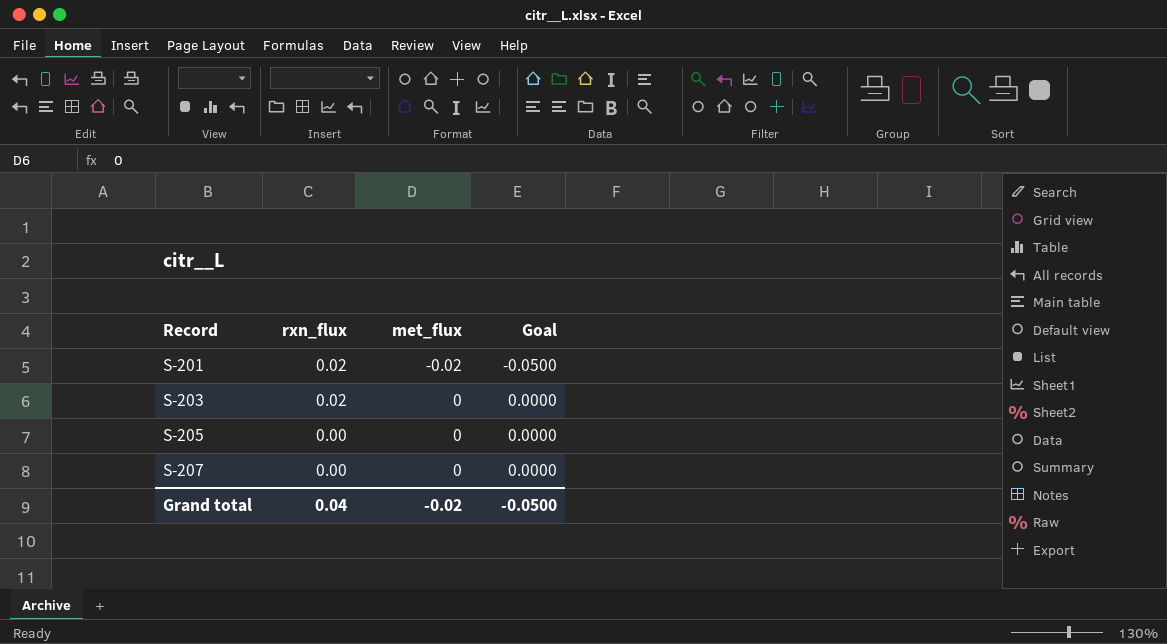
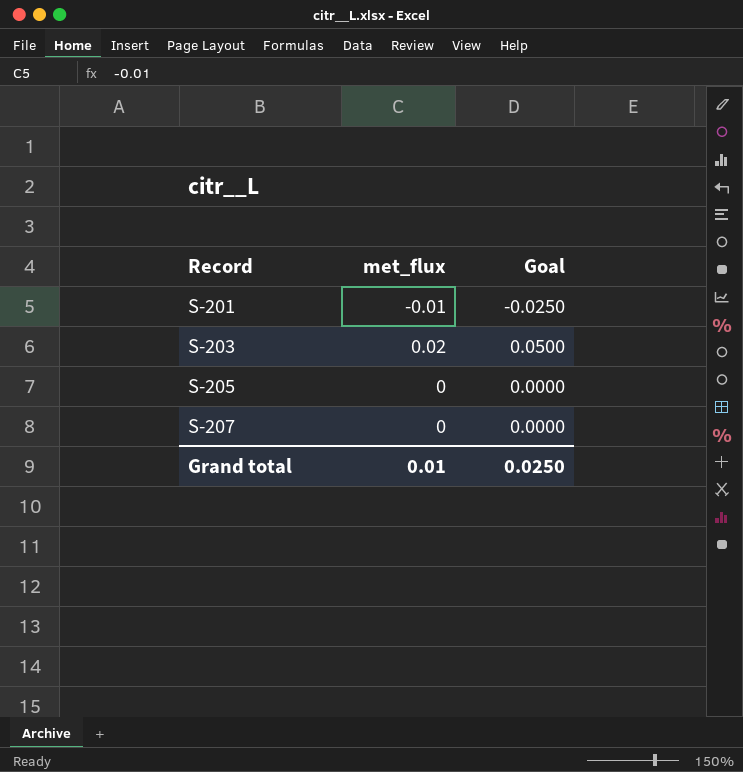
column rxn_flux | position: 2 -> none
S-201 | met_flux: -0.02 -> -0.01
S-201 | Goal: -0.0500 -> -0.0250
S-203 | met_flux: 0 -> 0.02
S-203 | Goal: 0.0000 -> 0.0500
Grand total | met_flux: -0.02 -> 0.01
Grand total | Goal: -0.0500 -> 0.0250

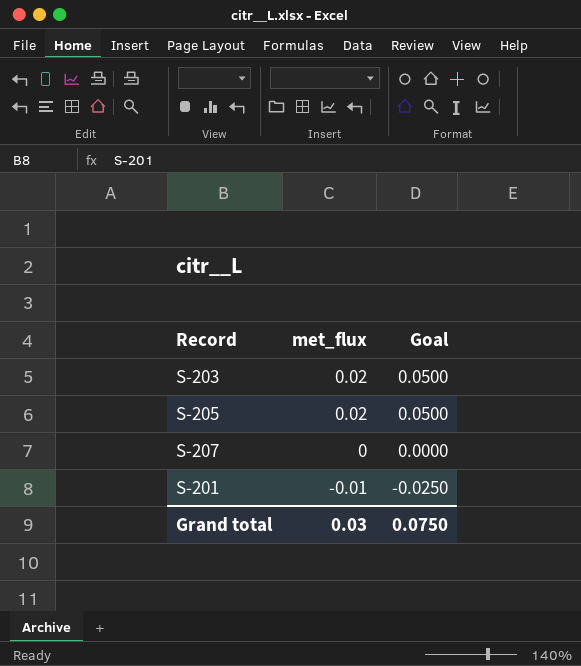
row order: Record ascending -> met_flux descending
S-205 | met_flux: 0 -> 0.02
S-205 | Goal: 0.0000 -> 0.0500
Grand total | met_flux: 0.01 -> 0.03
Grand total | Goal: 0.0250 -> 0.0750

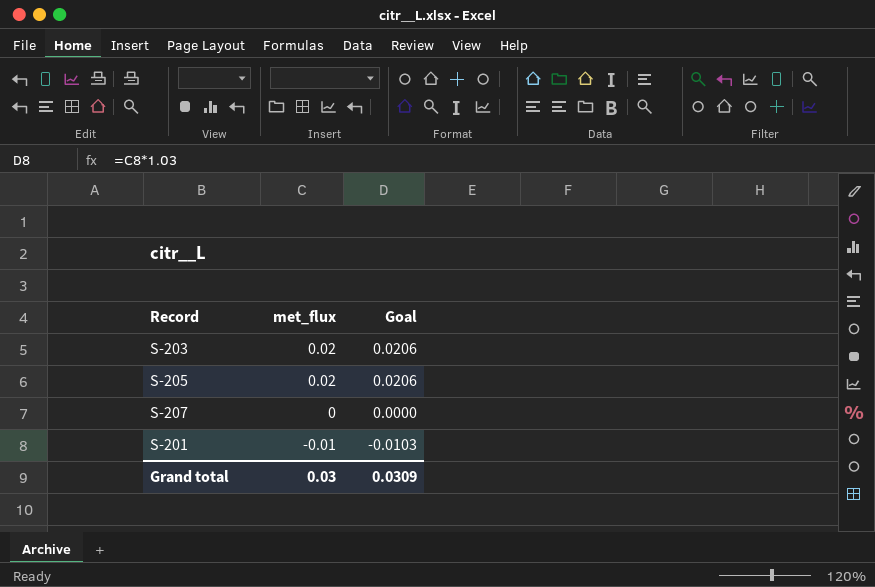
column Goal | formula: [met_flux] * 2.5 -> [met_flux] * 1.03
Grand total | Goal: 0.0750 -> 0.0309

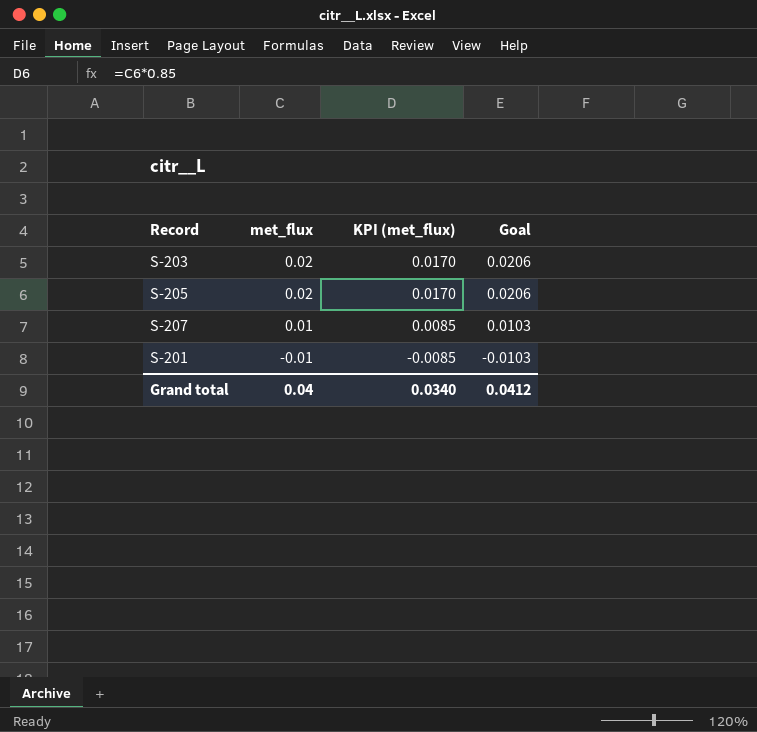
column KPI (met_flux) | formula: none -> [met_flux] * 0.85
S-207 | met_flux: 0 -> 0.01
S-207 | Goal: 0.0000 -> 0.0103
Grand total | met_flux: 0.03 -> 0.04
Grand total | Goal: 0.0309 -> 0.0412

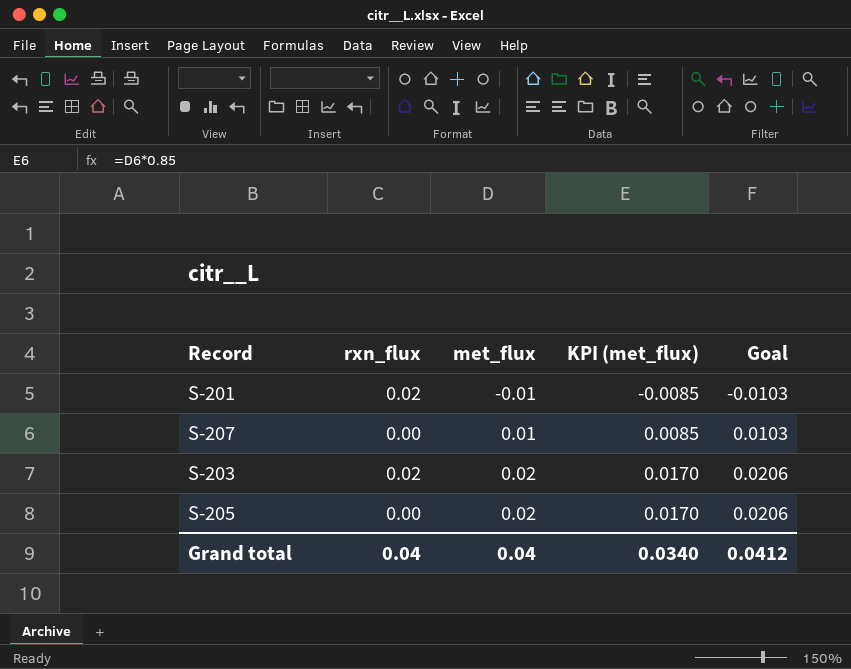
row order: met_flux descending -> met_flux ascending
column rxn_flux | position: none -> 2

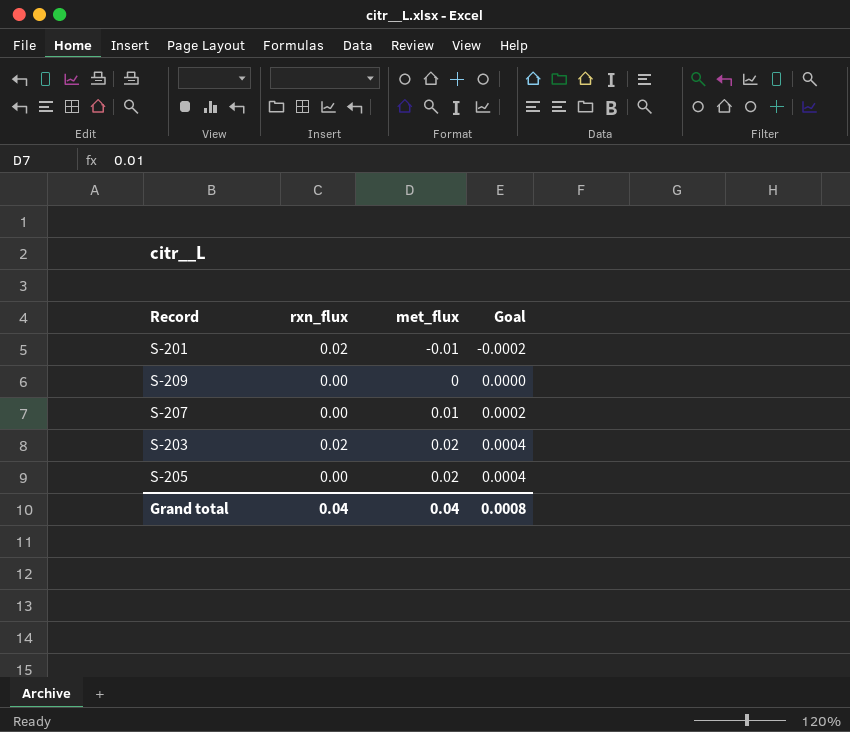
column KPI (met_flux) | formula: [met_flux] * 0.85 -> none
column Goal | formula: [met_flux] * 1.03 -> [met_flux] * 0.02
row S-209: none -> 0.00 | 0 | 0.0000
Grand total | Goal: 0.0412 -> 0.0008

